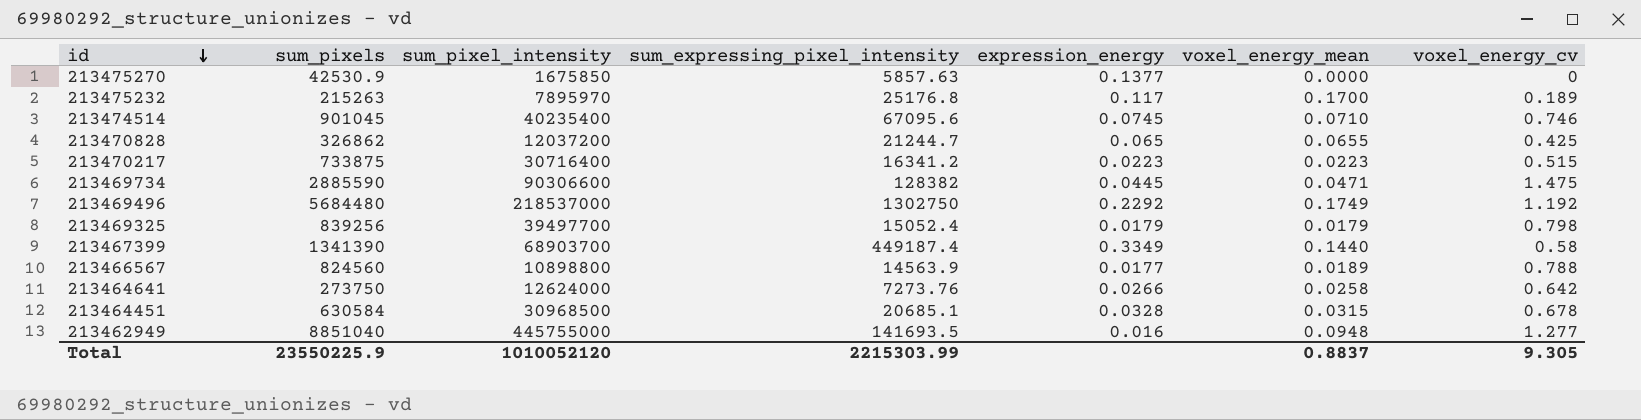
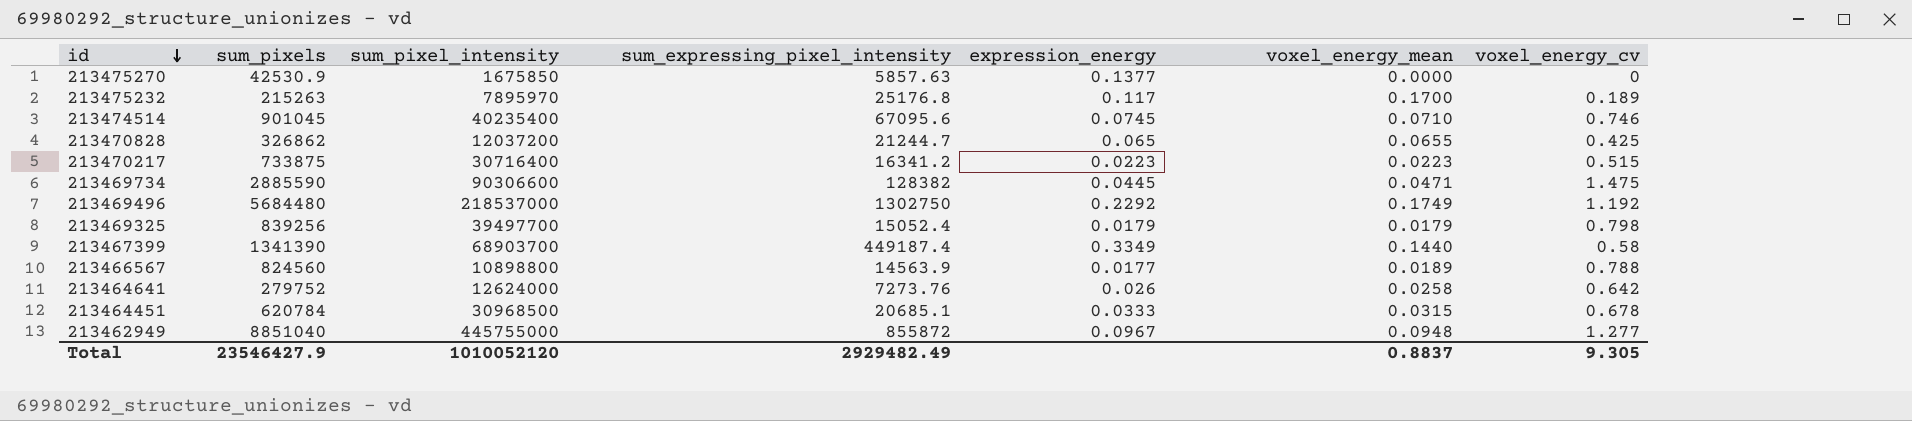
213464641 | sum_pixels: 273750 -> 279752
213464641 | expression_energy: 0.0266 -> 0.026
213464451 | sum_pixels: 630584 -> 620784
213464451 | expression_energy: 0.0328 -> 0.0333
213462949 | sum_expressing_pixel_intensity: 141693.5 -> 855872
213462949 | expression_energy: 0.016 -> 0.0967
Total | sum_pixels: 23550225.9 -> 23546427.9
Total | sum_expressing_pixel_intensity: 2215303.99 -> 2929482.49

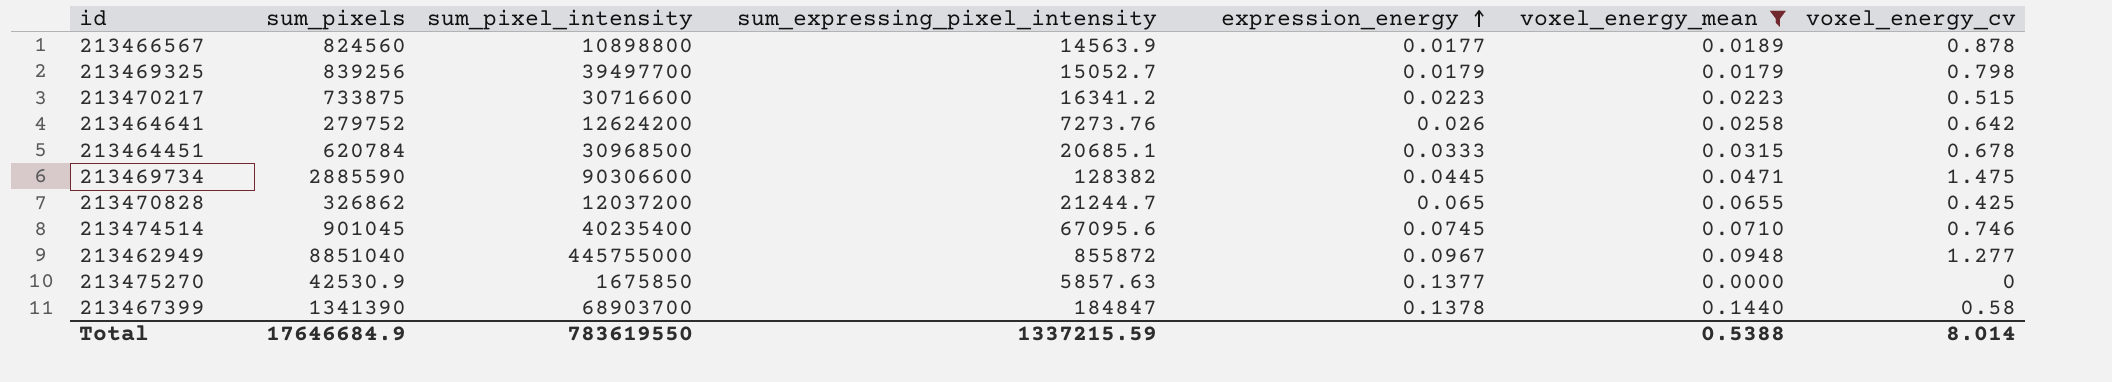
filter: none -> voxel_energy_mean <= 0.1440
row order: id descending -> expression_energy ascending
213466567 | voxel_energy_cv: 0.788 -> 0.878
213469325 | sum_expressing_pixel_intensity: 15052.4 -> 15052.7
213470217 | sum_pixel_intensity: 30716400 -> 30716600
213464641 | sum_pixel_intensity: 12624000 -> 12624200
213467399 | sum_expressing_pixel_intensity: 449187.4 -> 184847
213467399 | expression_energy: 0.3349 -> 0.1378
Total | sum_pixels: 23546427.9 -> 17646684.9
Total | sum_pixel_intensity: 1010052120 -> 783619550
Total | sum_expressing_pixel_intensity: 2929482.49 -> 1337215.59
Total | voxel_energy_mean: 0.8837 -> 0.5388
Total | voxel_energy_cv: 9.305 -> 8.014

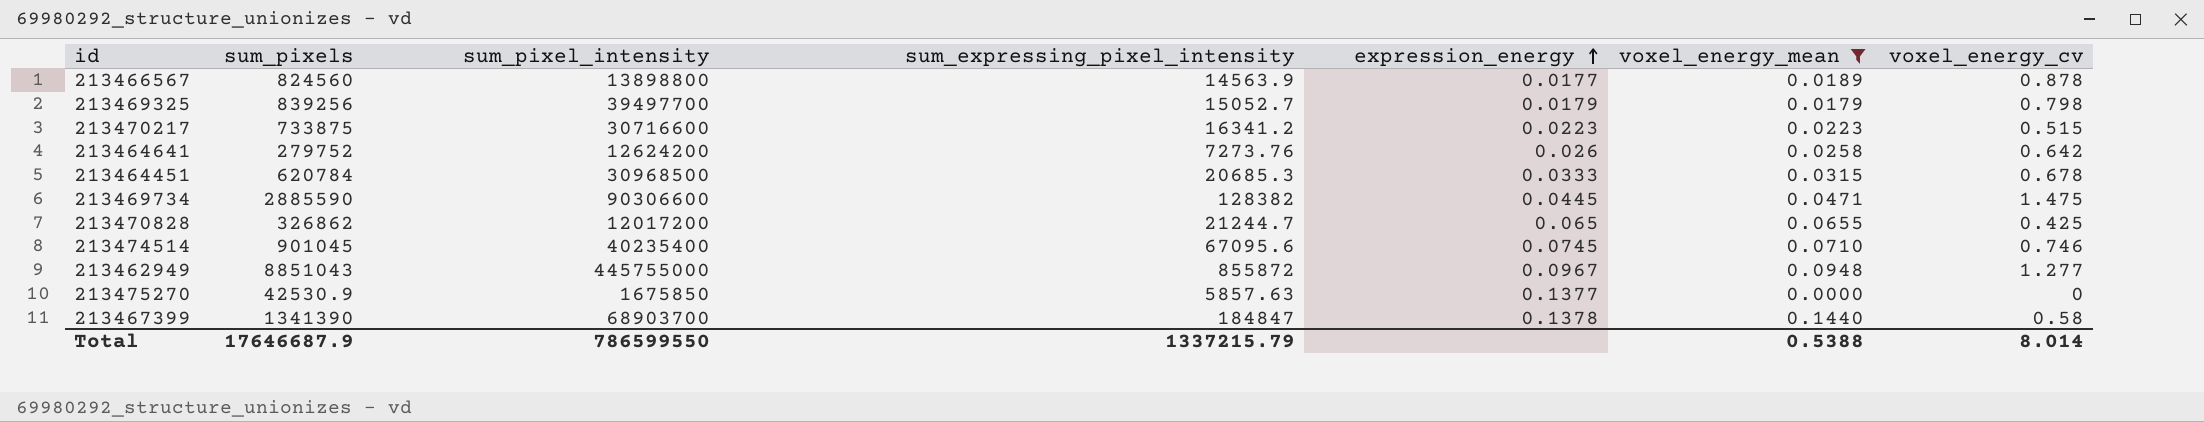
213466567 | sum_pixel_intensity: 10898800 -> 13898800
213464451 | sum_expressing_pixel_intensity: 20685.1 -> 20685.3
213470828 | sum_pixel_intensity: 12037200 -> 12017200
213462949 | sum_pixels: 8851040 -> 8851043
Total | sum_pixels: 17646684.9 -> 17646687.9
Total | sum_pixel_intensity: 783619550 -> 786599550
Total | sum_expressing_pixel_intensity: 1337215.59 -> 1337215.79

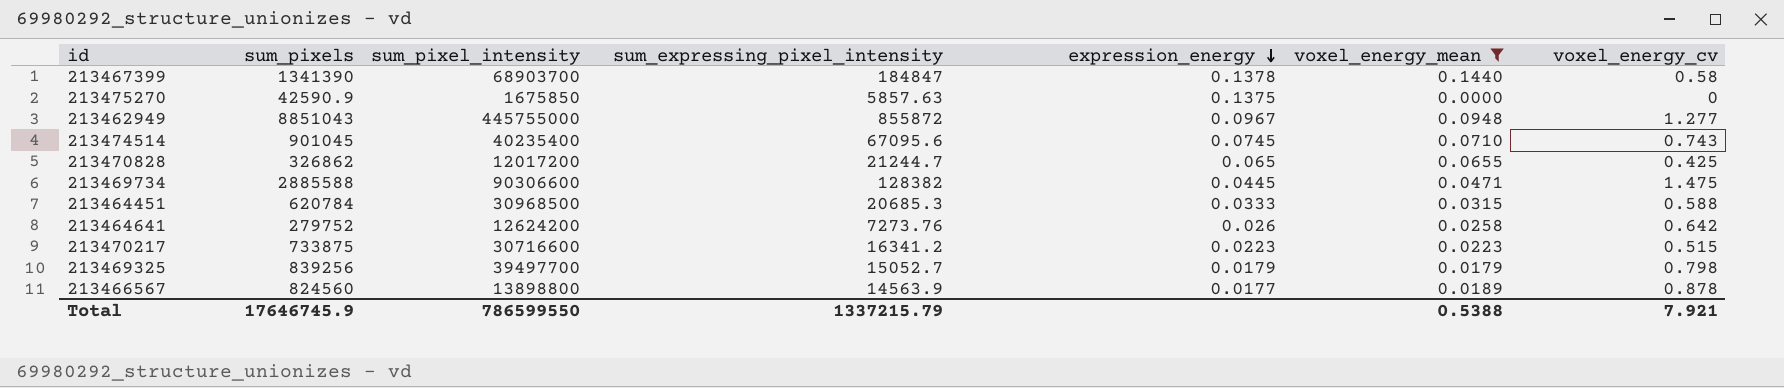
row order: expression_energy ascending -> expression_energy descending
213475270 | sum_pixels: 42530.9 -> 42590.9
213475270 | expression_energy: 0.1377 -> 0.1375
213474514 | voxel_energy_cv: 0.746 -> 0.743
213469734 | sum_pixels: 2885590 -> 2885588
213464451 | voxel_energy_cv: 0.678 -> 0.588
Total | sum_pixels: 17646687.9 -> 17646745.9
Total | voxel_energy_cv: 8.014 -> 7.921

